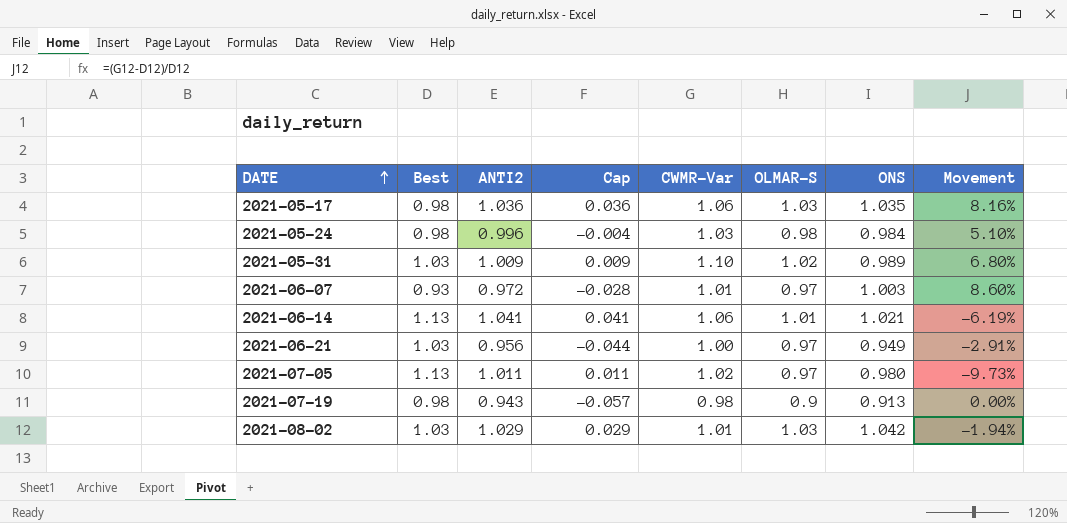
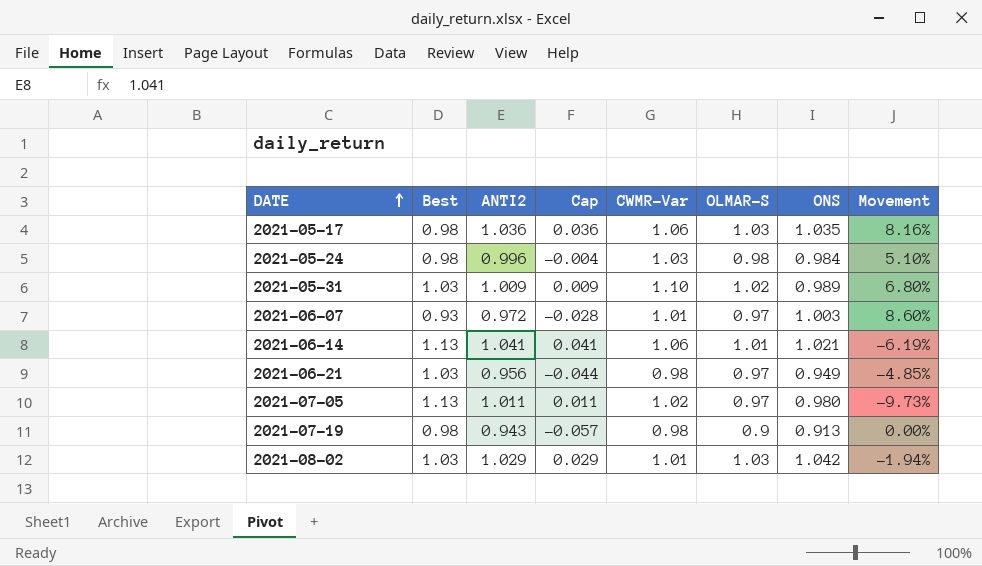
2021-06-21 | CWMR-Var: 1.00 -> 0.98
2021-06-21 | Movement: -2.91% -> -4.85%

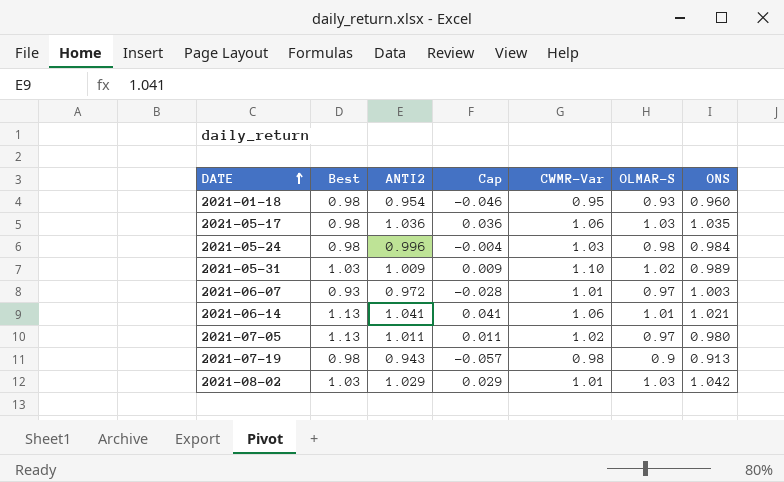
column Movement | formula: ([CWMR-Var] - [Best]) / [Best] -> none
row 2021-06-21: 1.03 | 0.956 | -0.044 | 0.98 | 0.97 | 0.949 | -4.85% -> none
row 2021-01-18: none -> 0.98 | 0.954 | -0.046 | 0.95 | 0.93 | 0.960

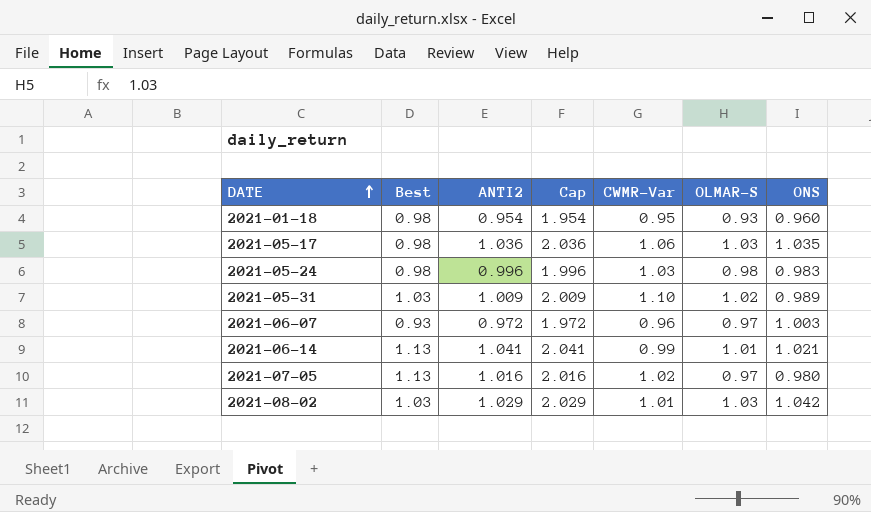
column Cap | formula: [ANTI2] - 1 -> [ANTI2] + 1
row 2021-07-19: 0.98 | 0.943 | -0.057 | 0.98 | 0.9 | 0.913 -> none
2021-05-24 | ONS: 0.984 -> 0.983
2021-06-07 | CWMR-Var: 1.01 -> 0.96
2021-06-14 | CWMR-Var: 1.06 -> 0.99
2021-07-05 | ANTI2: 1.011 -> 1.016

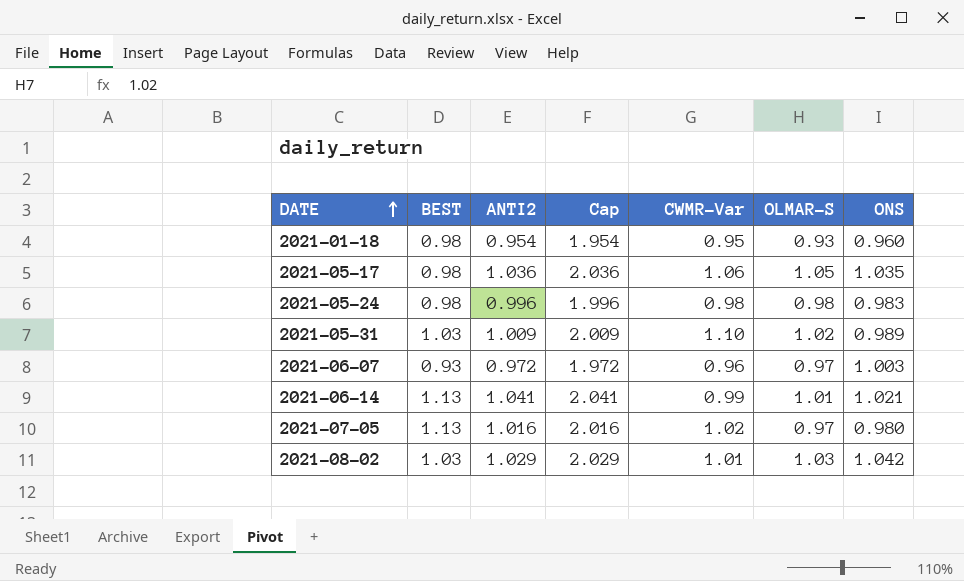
column name: Best -> BEST
2021-05-17 | OLMAR-S: 1.03 -> 1.05
2021-05-24 | CWMR-Var: 1.03 -> 0.98

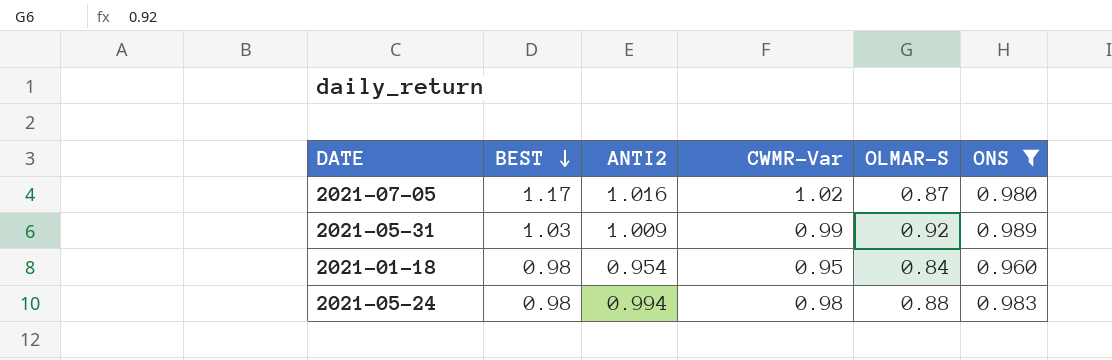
filter: none -> ONS <= 0.989
row order: DATE ascending -> BEST descending
column Cap | formula: [ANTI2] + 1 -> none
2021-07-05 | BEST: 1.13 -> 1.17
2021-07-05 | OLMAR-S: 0.97 -> 0.87
2021-05-31 | CWMR-Var: 1.10 -> 0.99
2021-05-31 | OLMAR-S: 1.02 -> 0.92
2021-01-18 | OLMAR-S: 0.93 -> 0.84
2021-05-24 | ANTI2: 0.996 -> 0.994
2021-05-24 | OLMAR-S: 0.98 -> 0.88

